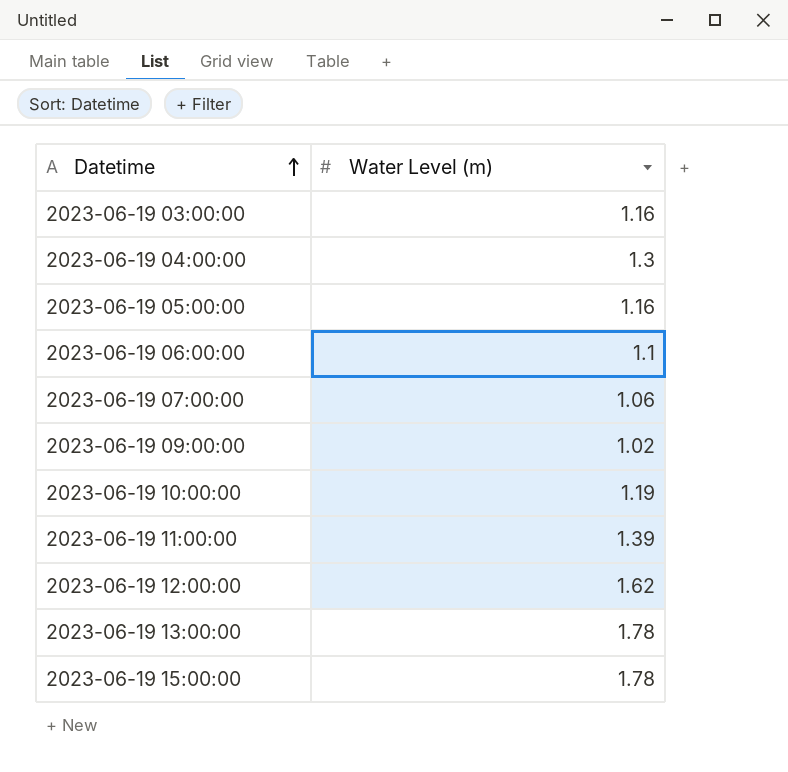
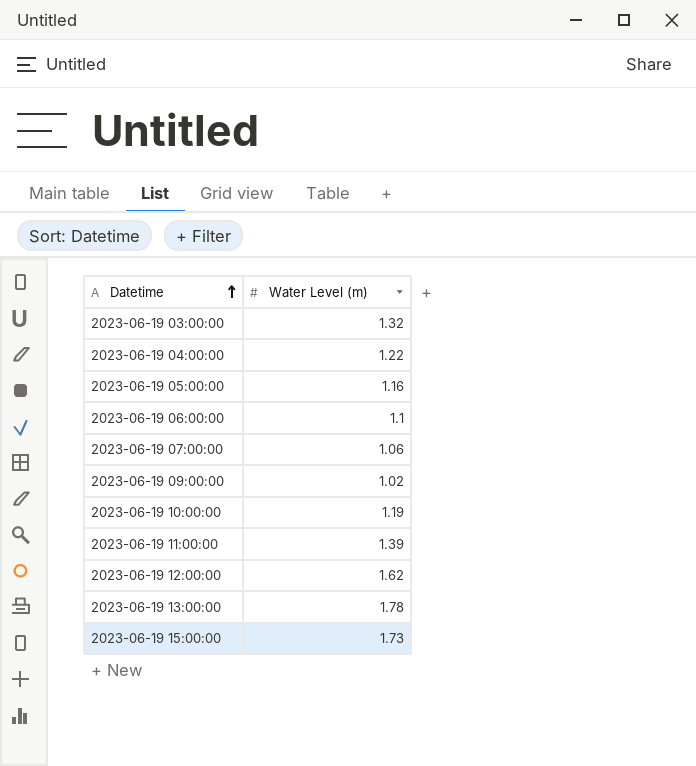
2023-06-19 03:00:00 | Water Level (m): 1.16 -> 1.32
2023-06-19 04:00:00 | Water Level (m): 1.3 -> 1.22
2023-06-19 15:00:00 | Water Level (m): 1.78 -> 1.73

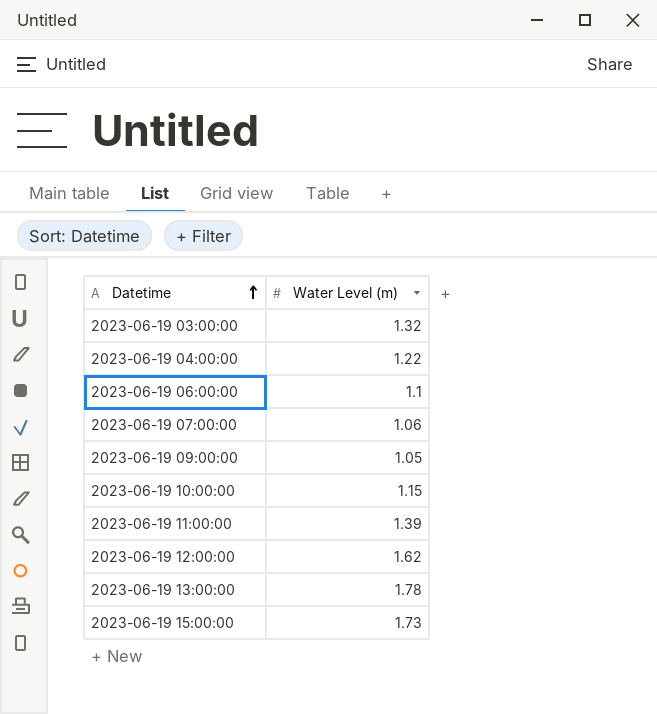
row 2023-06-19 05:00:00: 1.16 -> none
2023-06-19 09:00:00 | Water Level (m): 1.02 -> 1.05
2023-06-19 10:00:00 | Water Level (m): 1.19 -> 1.15

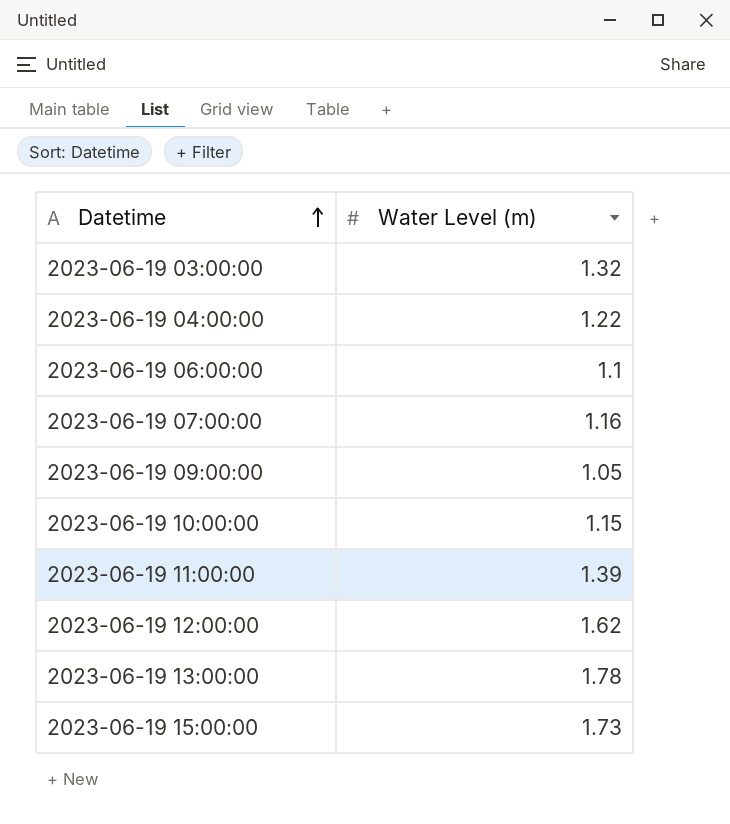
2023-06-19 07:00:00 | Water Level (m): 1.06 -> 1.16

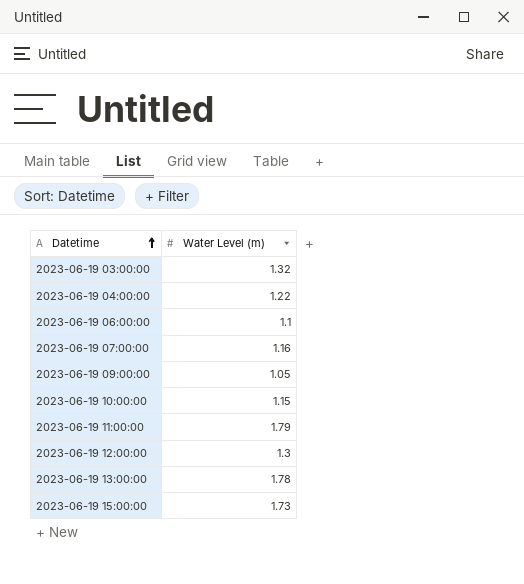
2023-06-19 11:00:00 | Water Level (m): 1.39 -> 1.79
2023-06-19 12:00:00 | Water Level (m): 1.62 -> 1.3

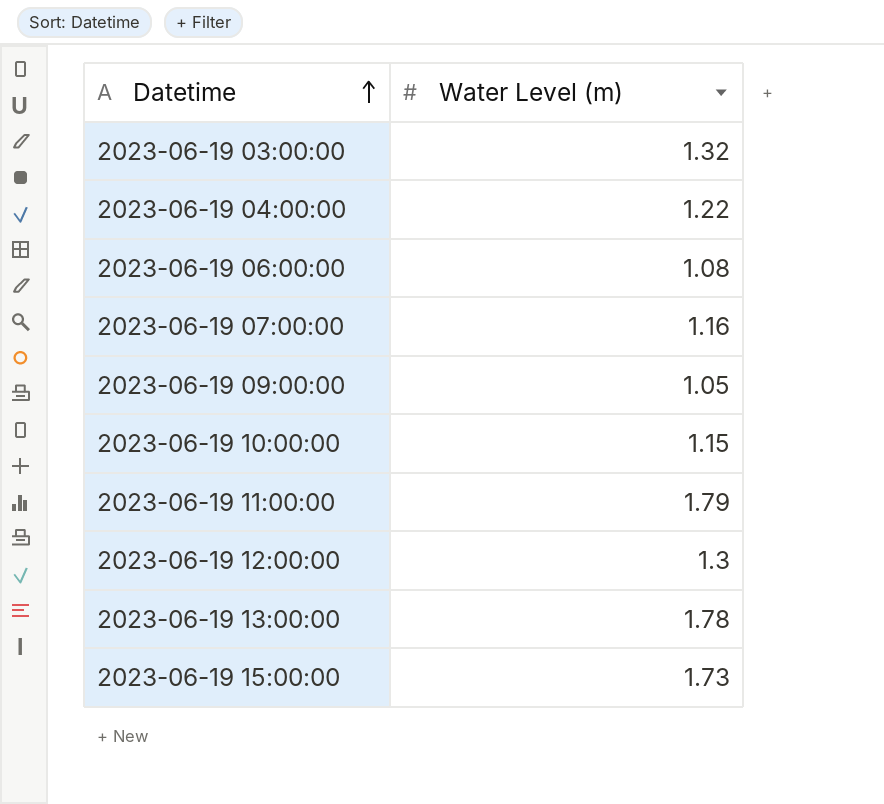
2023-06-19 06:00:00 | Water Level (m): 1.1 -> 1.08

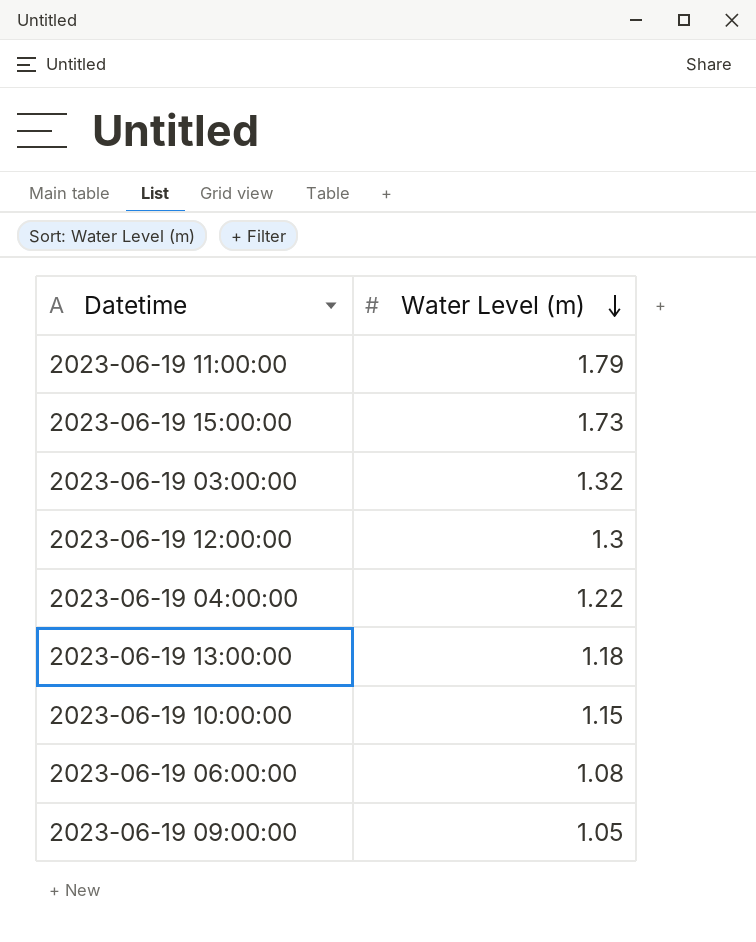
row order: Datetime ascending -> Water Level (m) descending
row 2023-06-19 07:00:00: 1.16 -> none
2023-06-19 13:00:00 | Water Level (m): 1.78 -> 1.18

